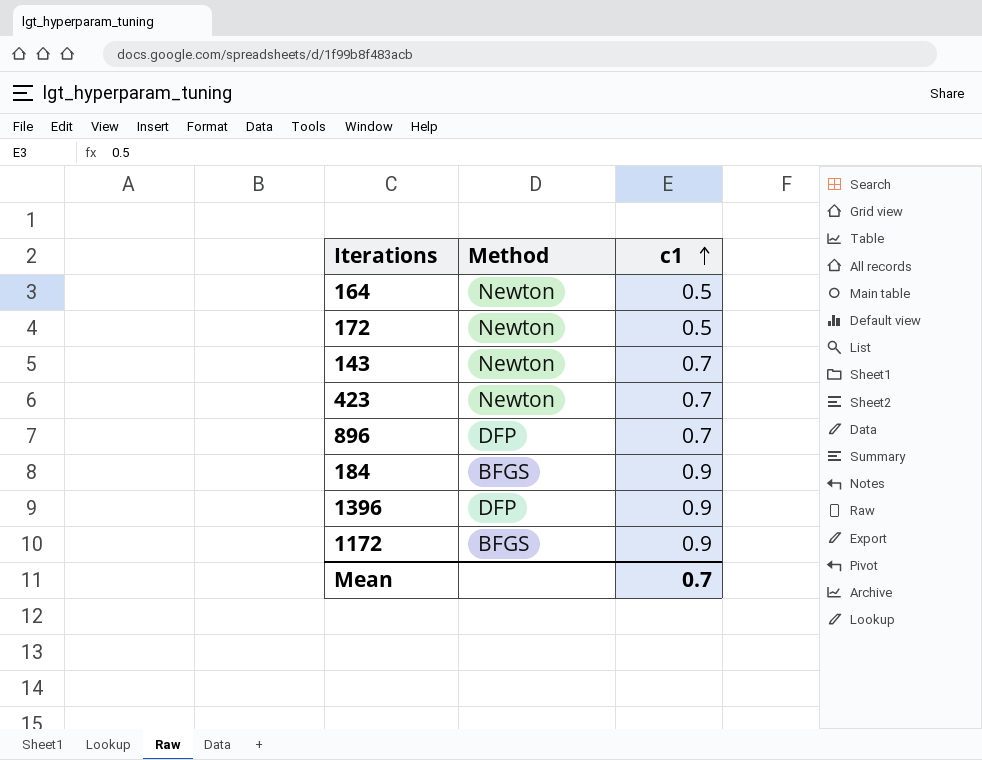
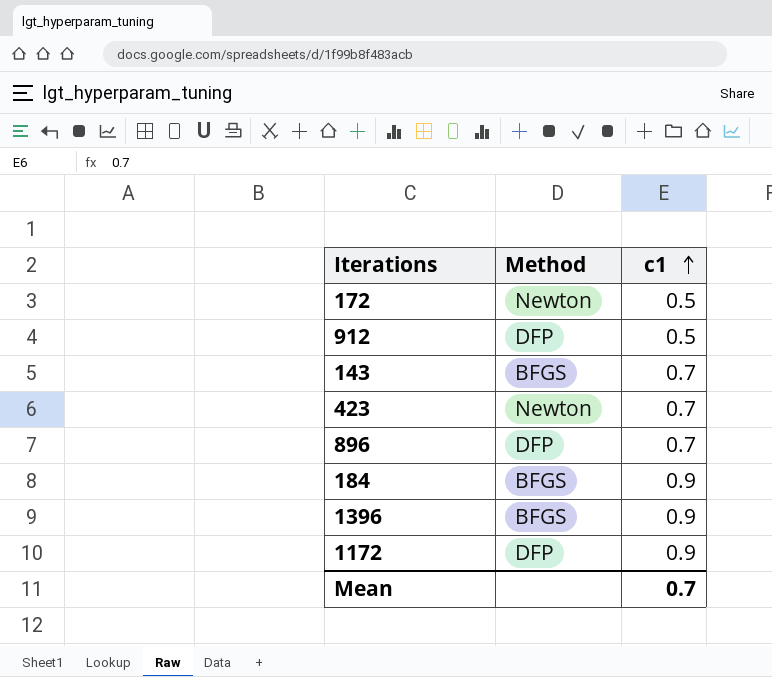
row 164: Newton | 0.5 -> none
row 912: none -> DFP | 0.5
143 | Method: Newton -> BFGS
1396 | Method: DFP -> BFGS
1172 | Method: BFGS -> DFP

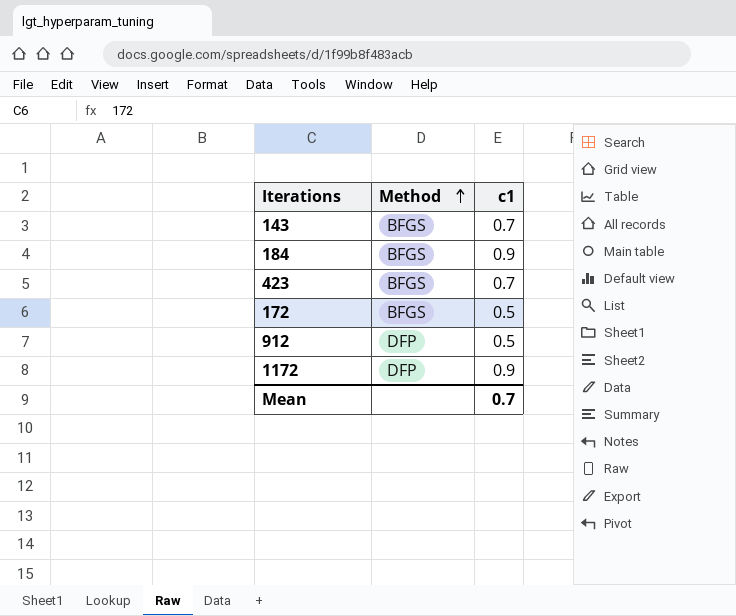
row order: c1 ascending -> Method ascending
row 896: DFP | 0.7 -> none
row 1396: BFGS | 0.9 -> none
423 | Method: Newton -> BFGS
172 | Method: Newton -> BFGS

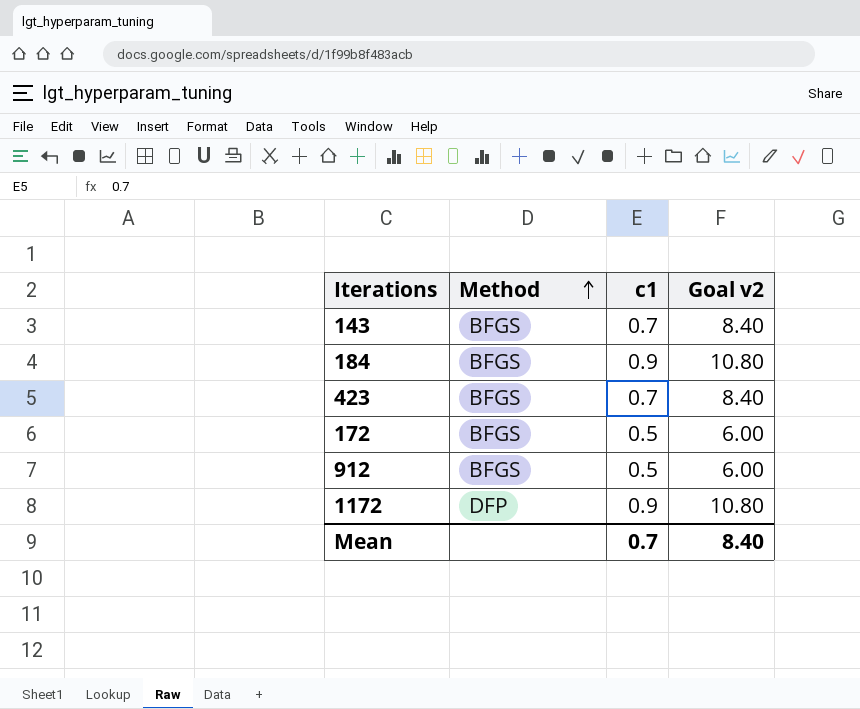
column Goal v2 | formula: none -> [c1] * 12
912 | Method: DFP -> BFGS

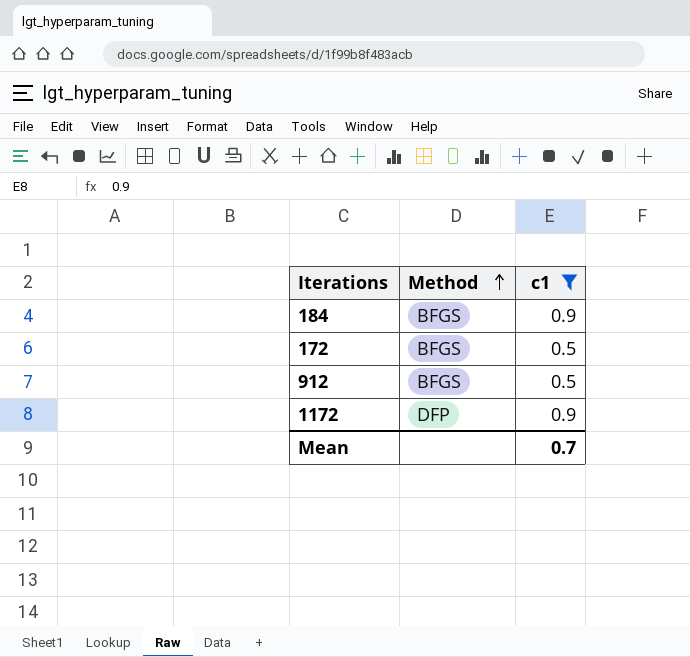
filter: none -> c1 != 0.7
column Goal v2 | formula: [c1] * 12 -> none

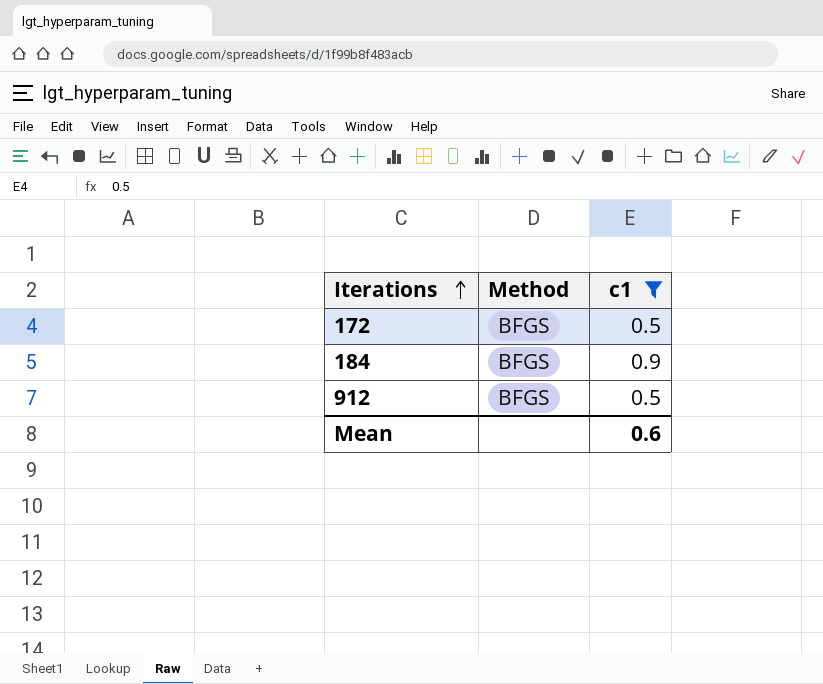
row order: Method ascending -> Iterations ascending
row 1172: DFP | 0.9 -> none
Mean | c1: 0.7 -> 0.6

